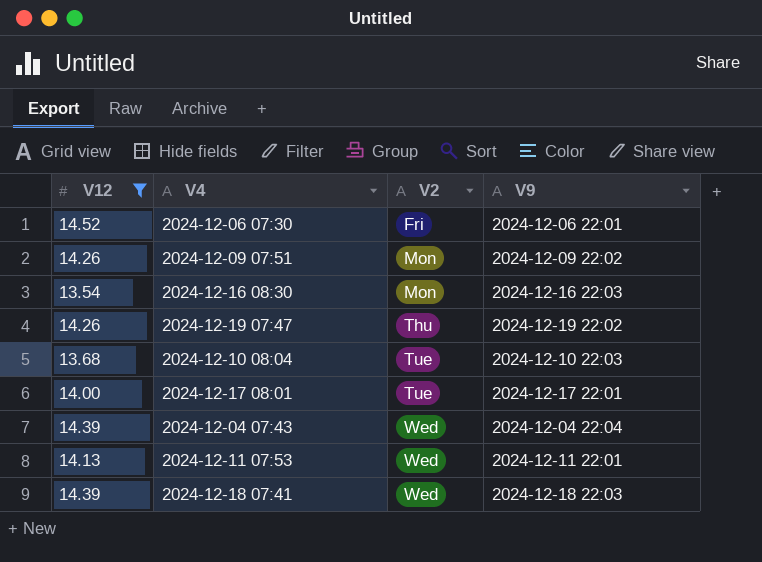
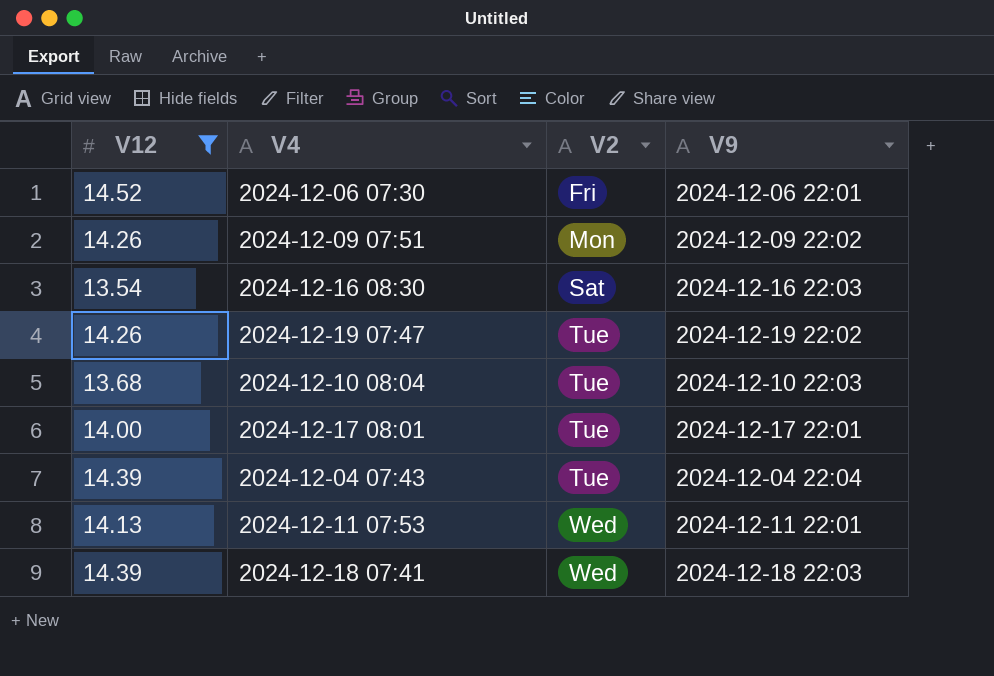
2024-12-16 08:30 | V2: Mon -> Sat
2024-12-19 07:47 | V2: Thu -> Tue
2024-12-04 07:43 | V2: Wed -> Tue

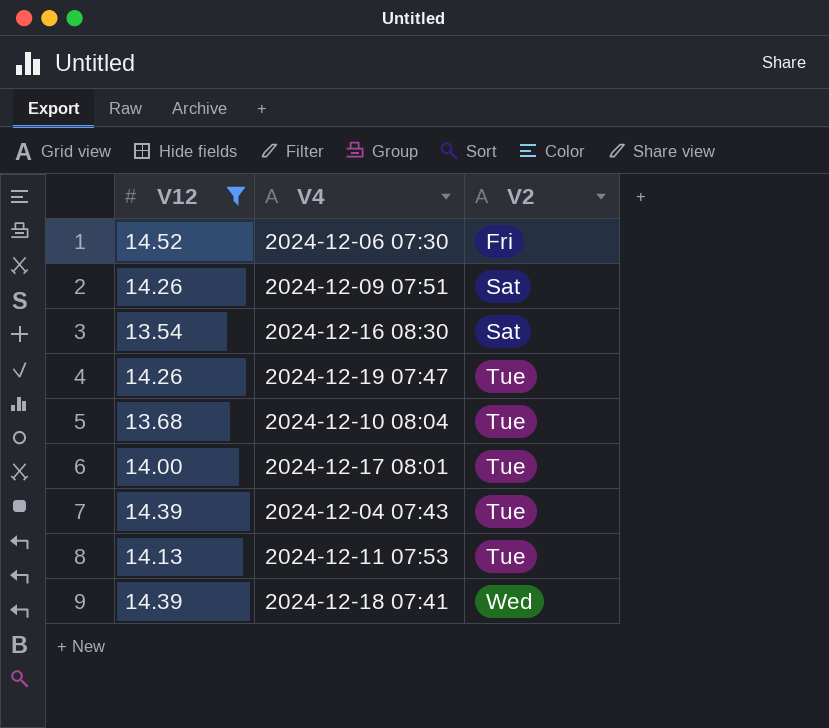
column V9 | position: 4 -> none
2024-12-09 07:51 | V2: Mon -> Sat
2024-12-11 07:53 | V2: Wed -> Tue

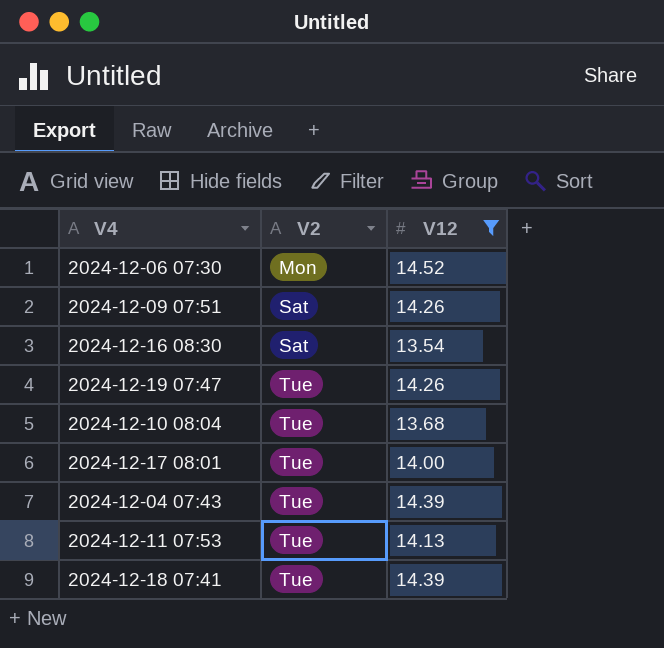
column V12 | position: 1 -> 3
2024-12-06 07:30 | V2: Fri -> Mon
2024-12-18 07:41 | V2: Wed -> Tue

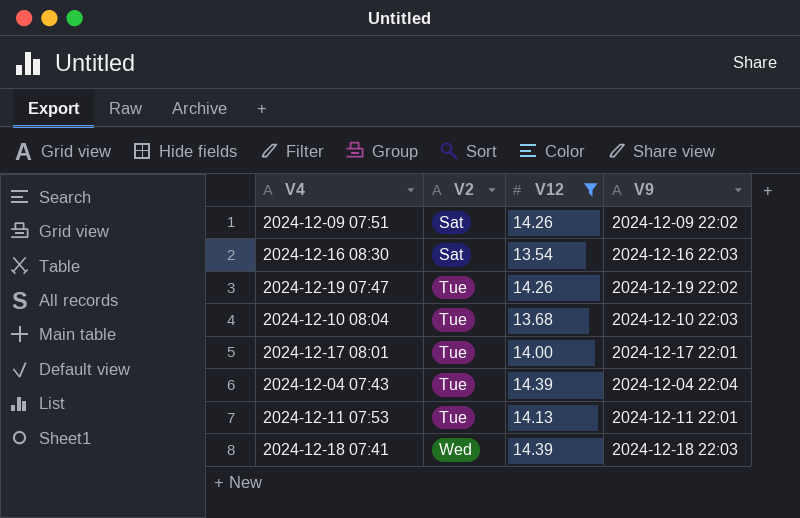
column V9 | position: none -> 4
row 2024-12-06 07:30: Mon | 14.52 -> none
2024-12-18 07:41 | V2: Tue -> Wed

